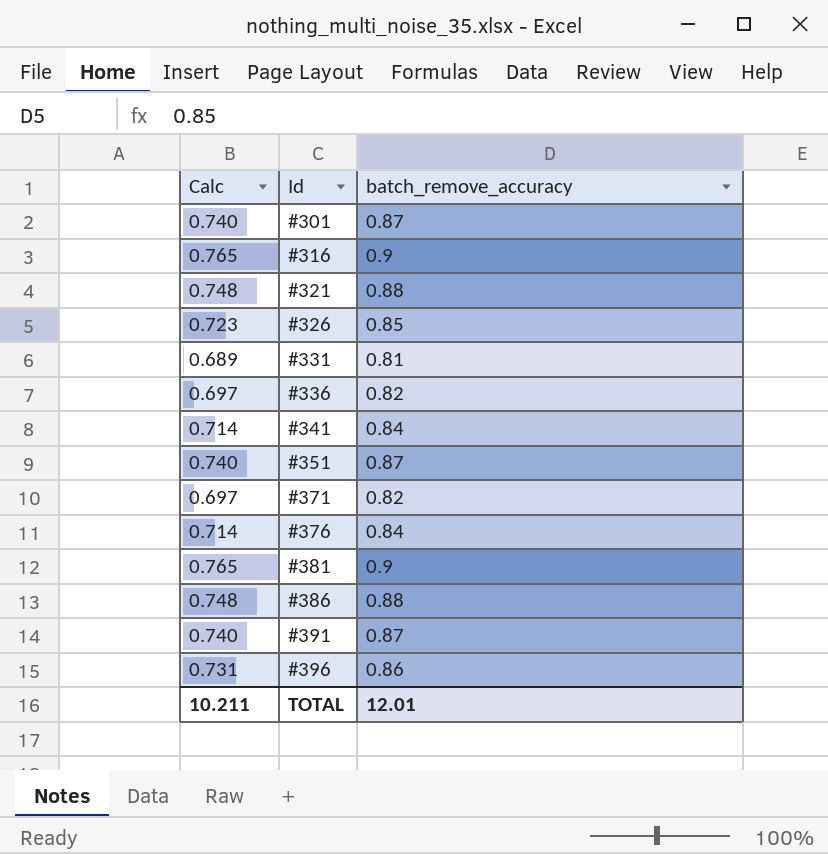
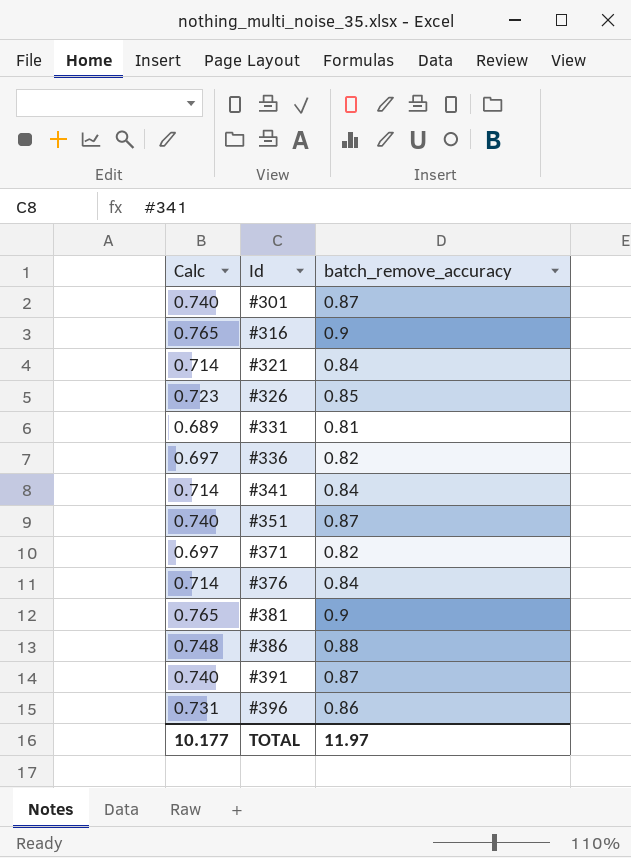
#321 | Calc: 0.748 -> 0.714
#321 | batch_remove_accuracy: 0.88 -> 0.84
TOTAL | Calc: 10.211 -> 10.177
TOTAL | batch_remove_accuracy: 12.01 -> 11.97

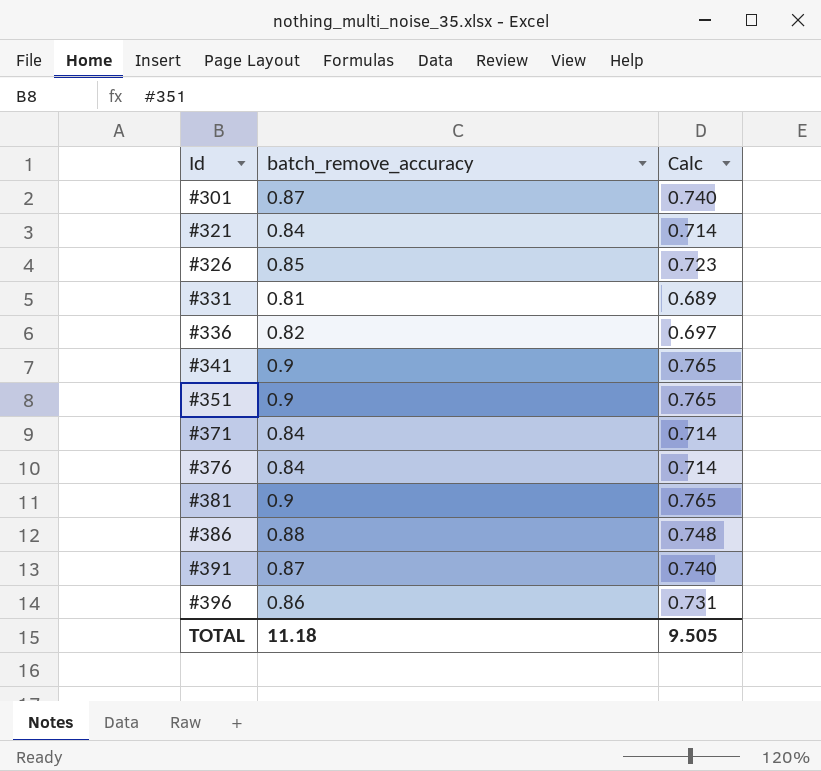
column Calc | position: 1 -> 3
row #316: 0.765 | 0.9 -> none
#341 | batch_remove_accuracy: 0.84 -> 0.9
#341 | Calc: 0.714 -> 0.765
#351 | batch_remove_accuracy: 0.87 -> 0.9
#351 | Calc: 0.740 -> 0.765
#371 | batch_remove_accuracy: 0.82 -> 0.84
#371 | Calc: 0.697 -> 0.714
TOTAL | batch_remove_accuracy: 11.97 -> 11.18
TOTAL | Calc: 10.177 -> 9.505

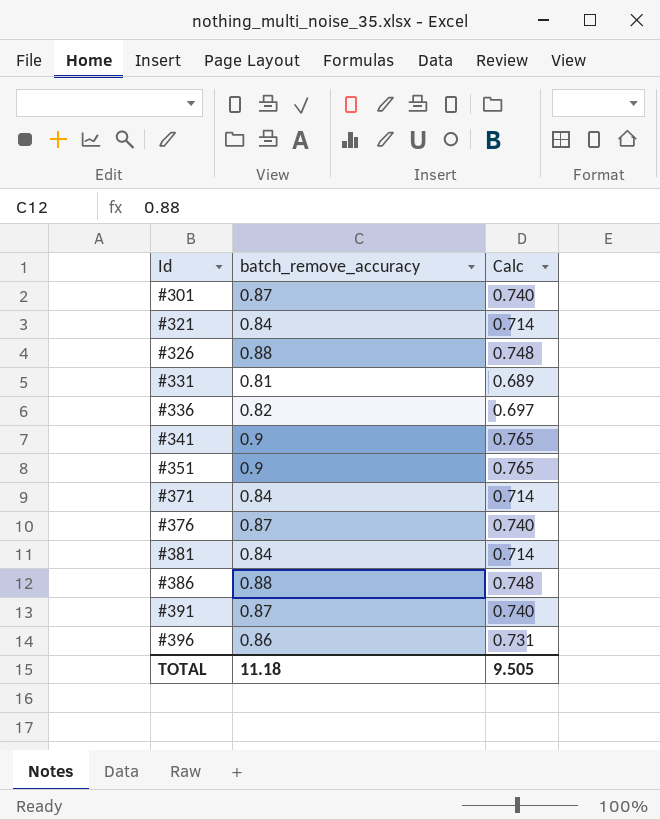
#326 | batch_remove_accuracy: 0.85 -> 0.88
#326 | Calc: 0.723 -> 0.748
#376 | batch_remove_accuracy: 0.84 -> 0.87
#376 | Calc: 0.714 -> 0.740
#381 | batch_remove_accuracy: 0.9 -> 0.84
#381 | Calc: 0.765 -> 0.714

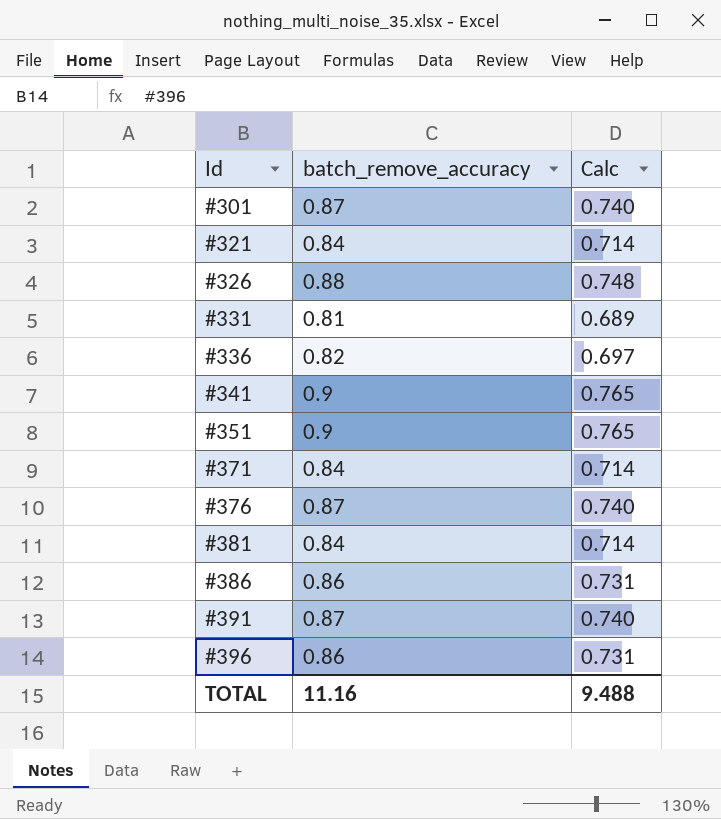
#386 | batch_remove_accuracy: 0.88 -> 0.86
#386 | Calc: 0.748 -> 0.731
TOTAL | batch_remove_accuracy: 11.18 -> 11.16
TOTAL | Calc: 9.505 -> 9.488

